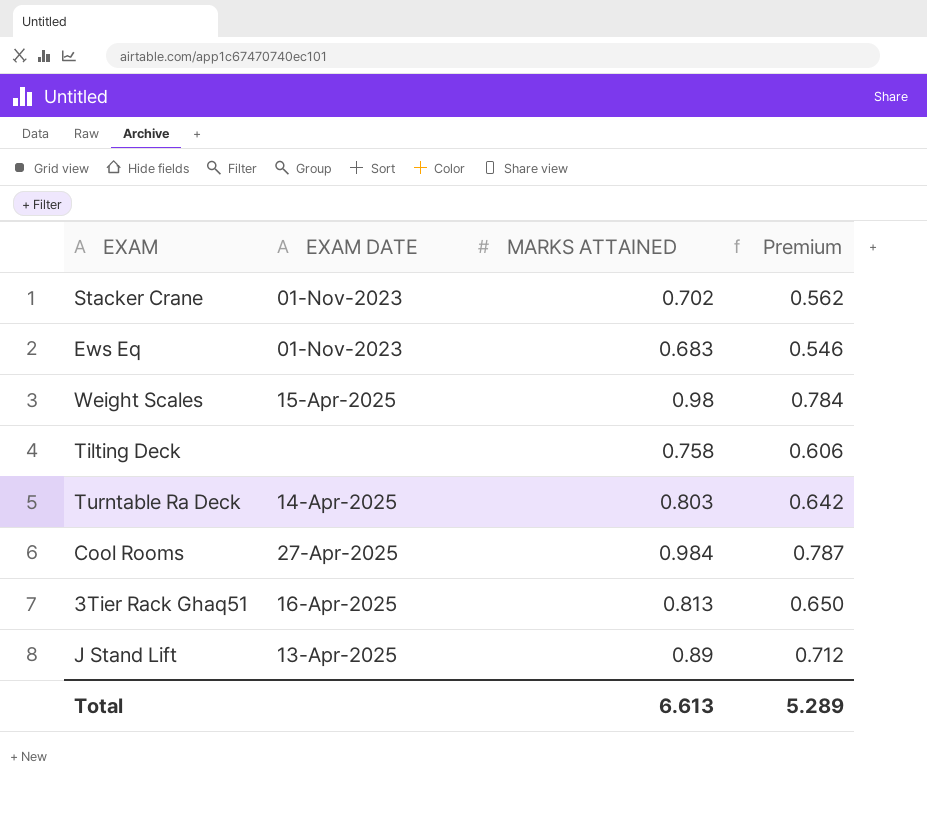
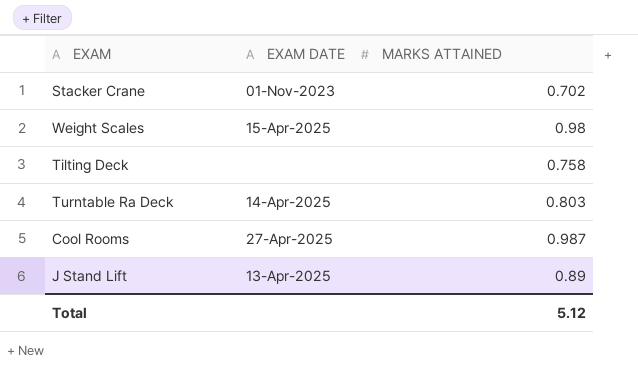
column Premium | formula: [MARKS ATTAINED] * 0.8 -> none
row Ews Eq: 01-Nov-2023 | 0.683 | 0.546 -> none
row 3Tier Rack Ghaq51: 16-Apr-2025 | 0.813 | 0.650 -> none
Cool Rooms | MARKS ATTAINED: 0.984 -> 0.987
Total | MARKS ATTAINED: 6.613 -> 5.12

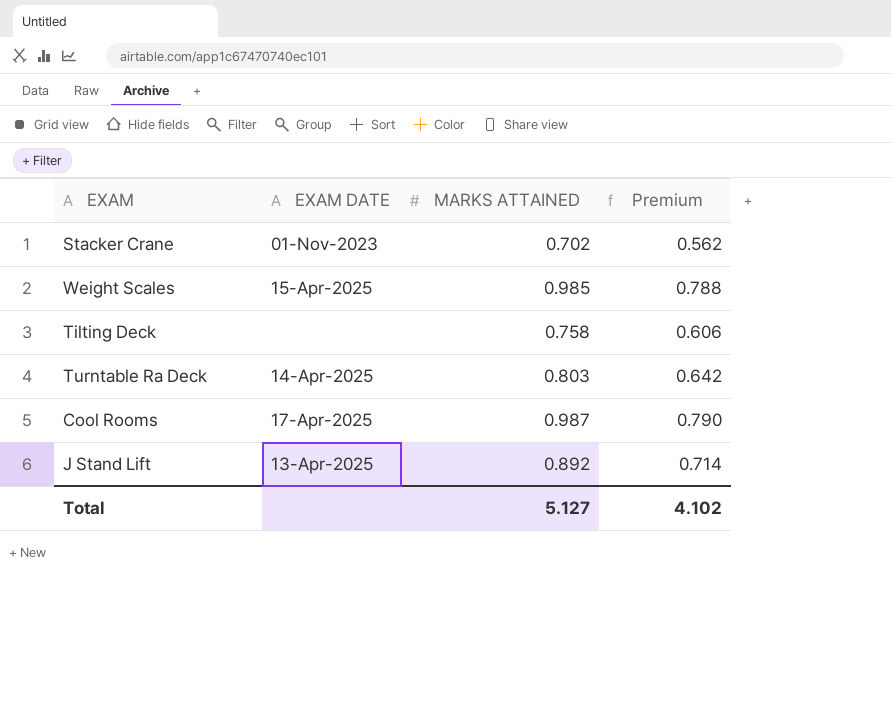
column Premium | formula: none -> [MARKS ATTAINED] * 0.8
Weight Scales | MARKS ATTAINED: 0.98 -> 0.985
Cool Rooms | EXAM DATE: 27-Apr-2025 -> 17-Apr-2025
J Stand Lift | MARKS ATTAINED: 0.89 -> 0.892
Total | MARKS ATTAINED: 5.12 -> 5.127

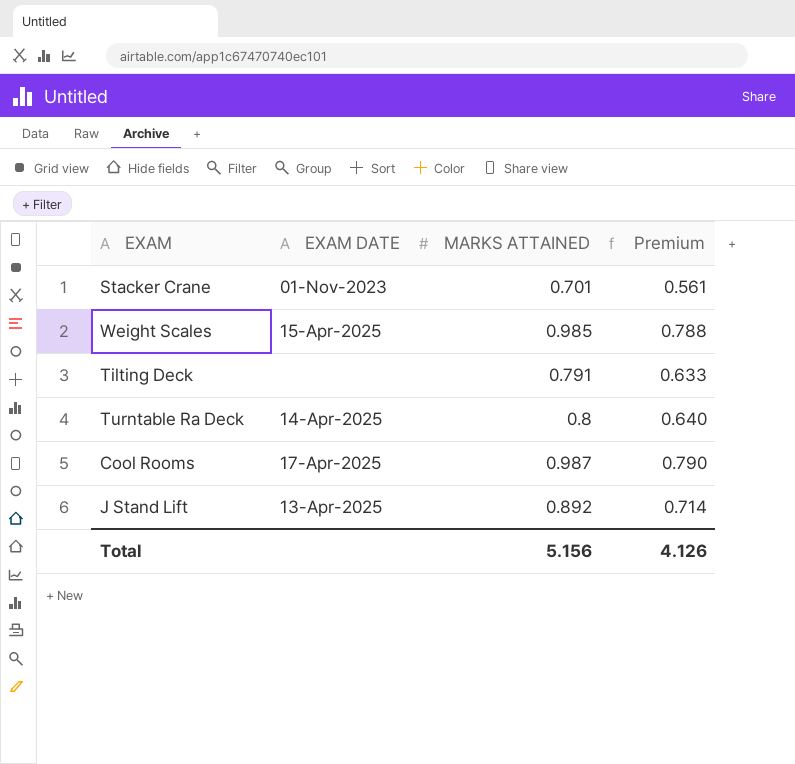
Stacker Crane | MARKS ATTAINED: 0.702 -> 0.701
Stacker Crane | Premium: 0.562 -> 0.561
Tilting Deck | MARKS ATTAINED: 0.758 -> 0.791
Tilting Deck | Premium: 0.606 -> 0.633
Turntable Ra Deck | MARKS ATTAINED: 0.803 -> 0.8
Turntable Ra Deck | Premium: 0.642 -> 0.640
Total | MARKS ATTAINED: 5.127 -> 5.156
Total | Premium: 4.102 -> 4.126

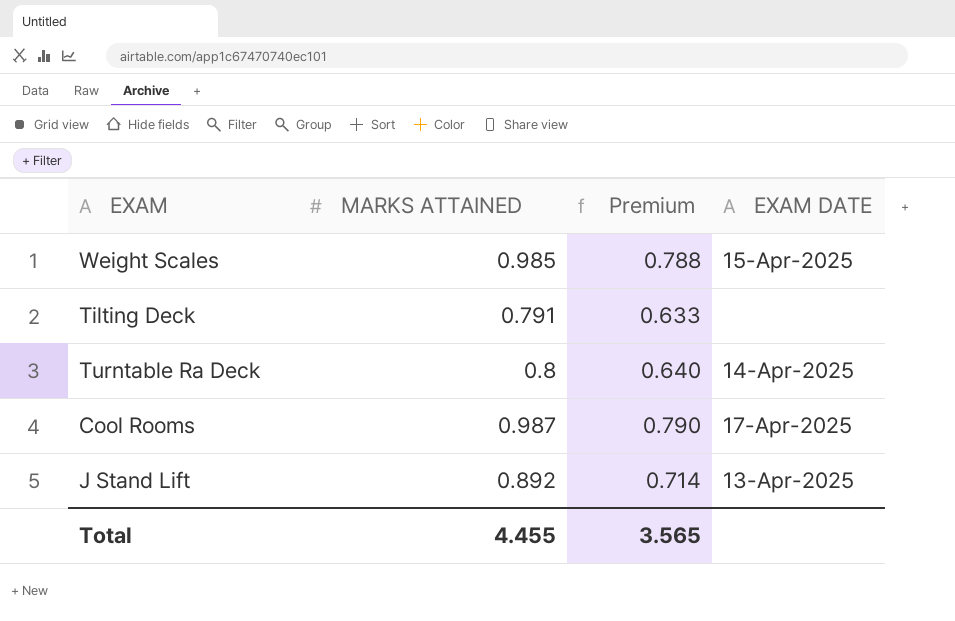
column EXAM DATE | position: 2 -> 4
row Stacker Crane: 01-Nov-2023 | 0.701 | 0.561 -> none
Total | MARKS ATTAINED: 5.156 -> 4.455
Total | Premium: 4.126 -> 3.565

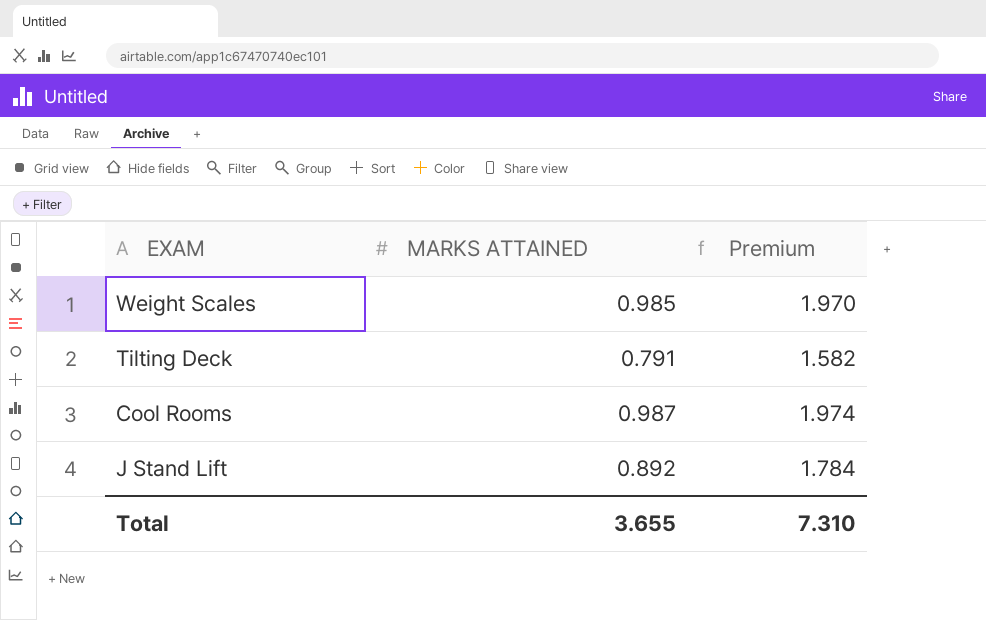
column EXAM DATE | position: 4 -> none
column Premium | formula: [MARKS ATTAINED] * 0.8 -> [MARKS ATTAINED] * 2
row Turntable Ra Deck: 0.8 | 0.640 | 14-Apr-2025 -> none
Total | MARKS ATTAINED: 4.455 -> 3.655
Total | Premium: 3.565 -> 7.310

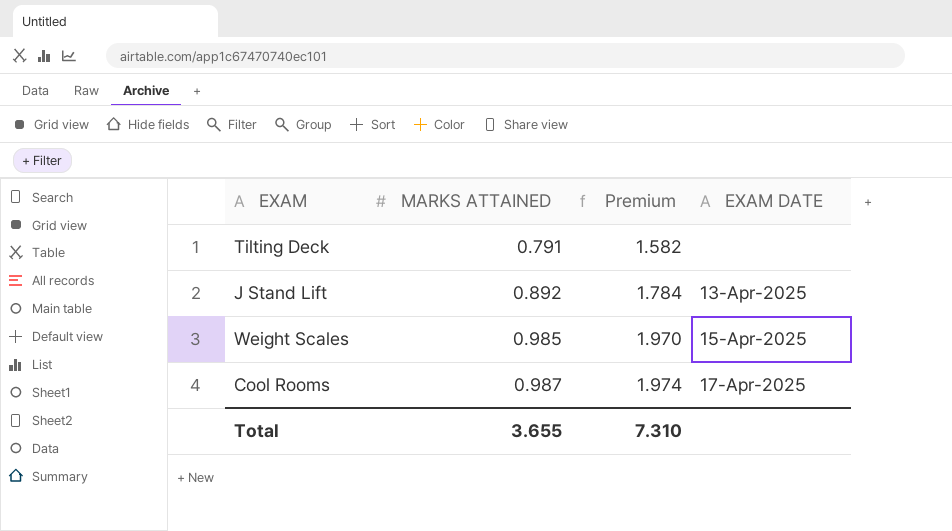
row order: none -> MARKS ATTAINED ascending
column EXAM DATE | position: none -> 4

